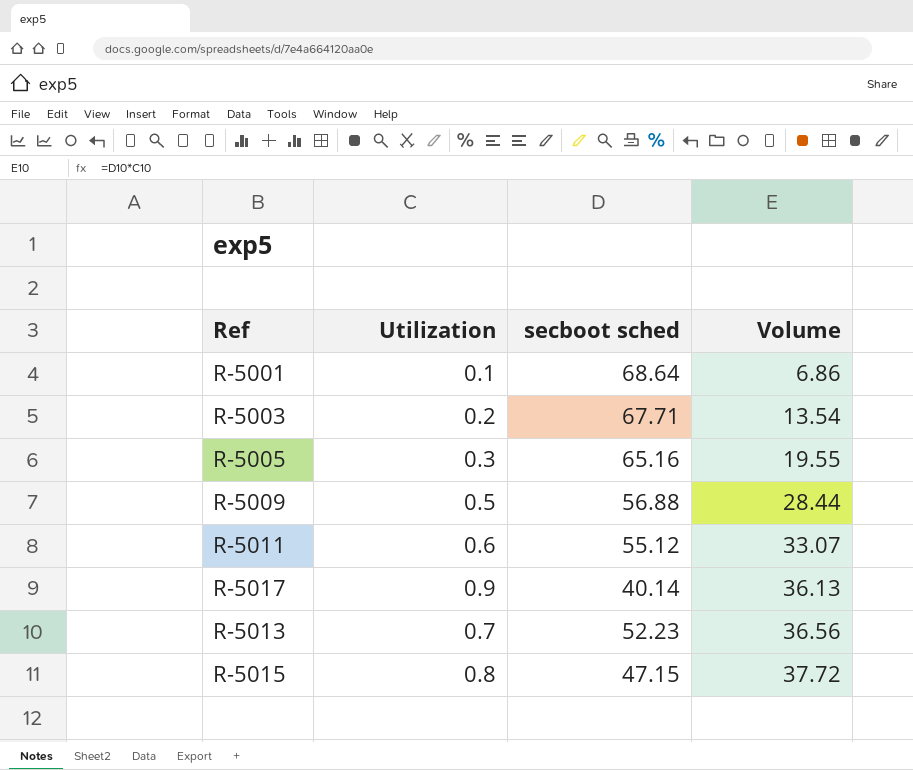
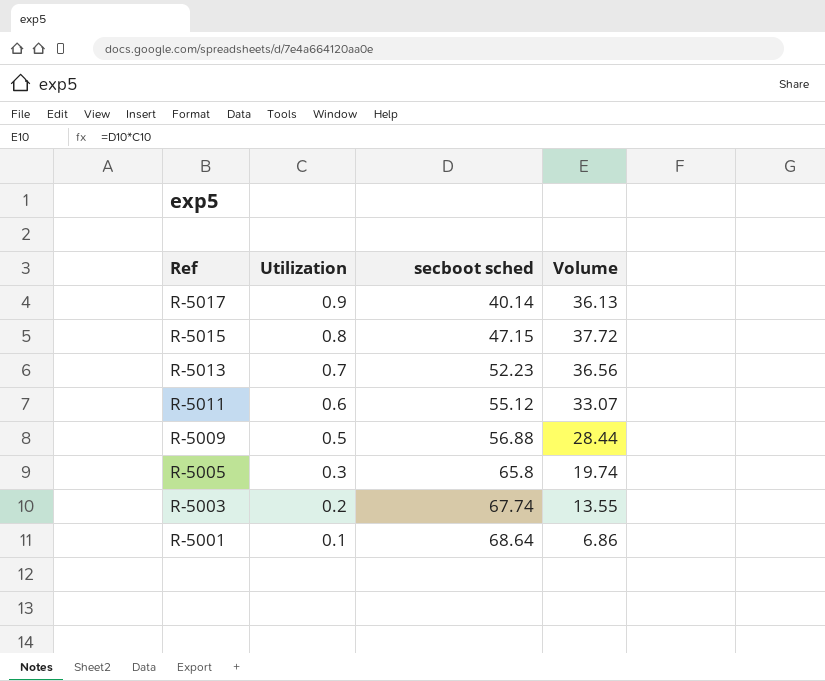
row order: Volume ascending -> Ref descending
R-5005 | secboot sched: 65.16 -> 65.8
R-5005 | Volume: 19.55 -> 19.74
R-5003 | secboot sched: 67.71 -> 67.74
R-5003 | Volume: 13.54 -> 13.55

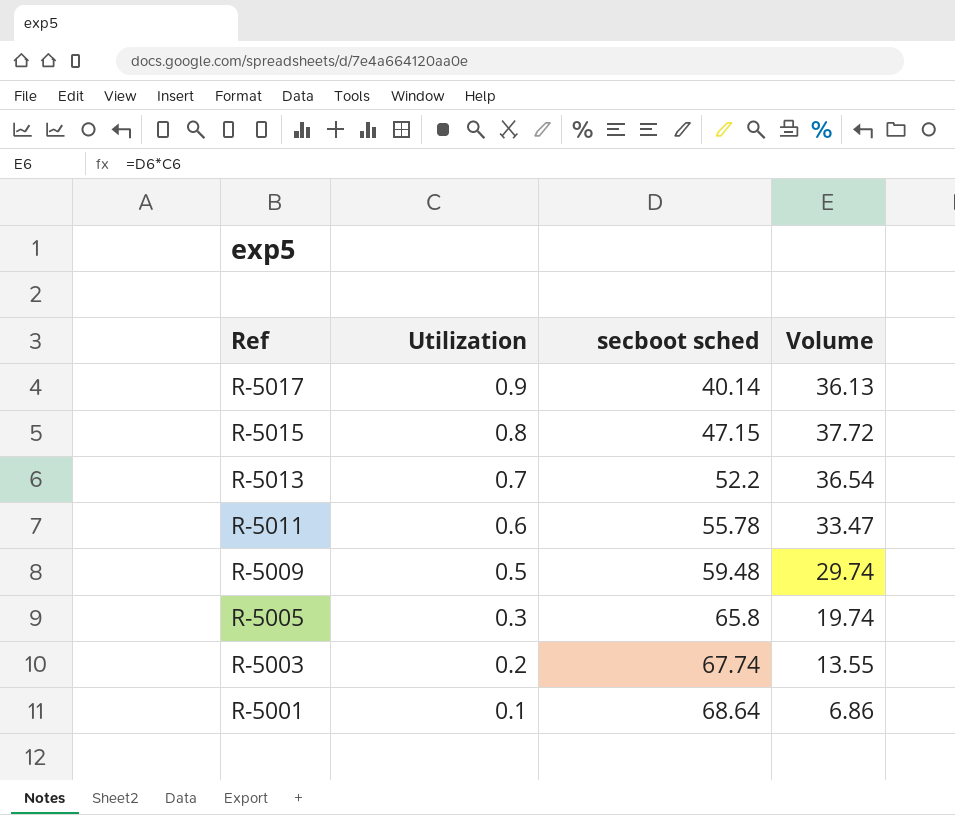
R-5013 | secboot sched: 52.23 -> 52.2
R-5013 | Volume: 36.56 -> 36.54
R-5011 | secboot sched: 55.12 -> 55.78
R-5011 | Volume: 33.07 -> 33.47
R-5009 | secboot sched: 56.88 -> 59.48
R-5009 | Volume: 28.44 -> 29.74

